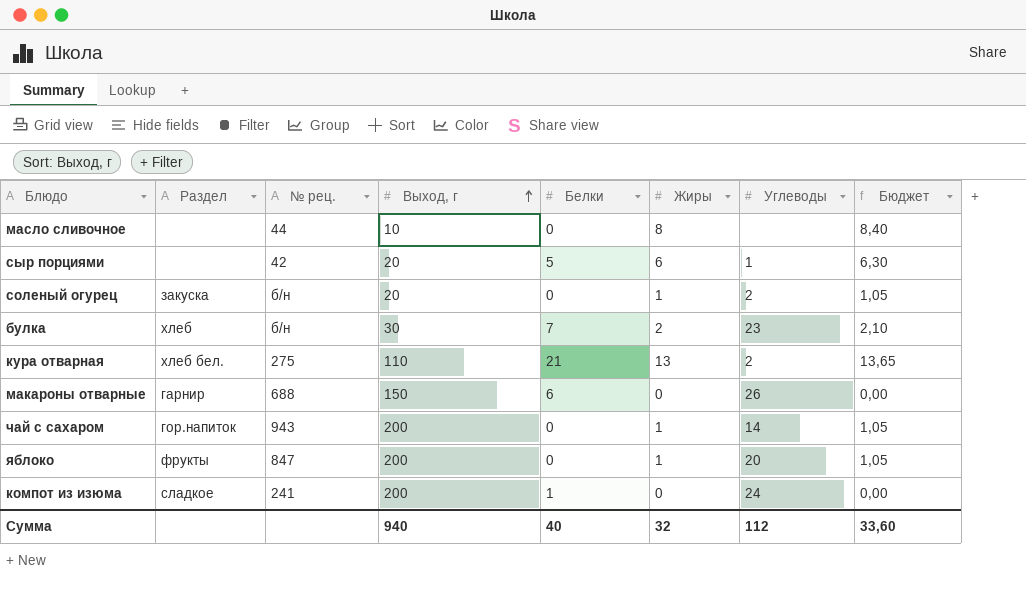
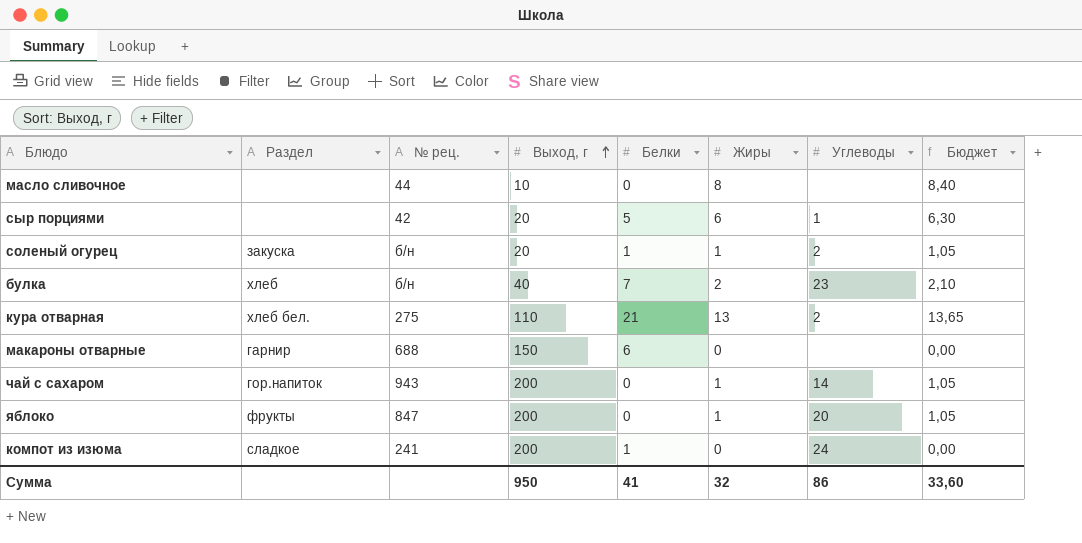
соленый огурец | Белки: 0 -> 1
булка | Выход, г: 30 -> 40
макароны отварные | Углеводы: 26 -> none
Сумма | Выход, г: 940 -> 950
Сумма | Белки: 40 -> 41
Сумма | Углеводы: 112 -> 86

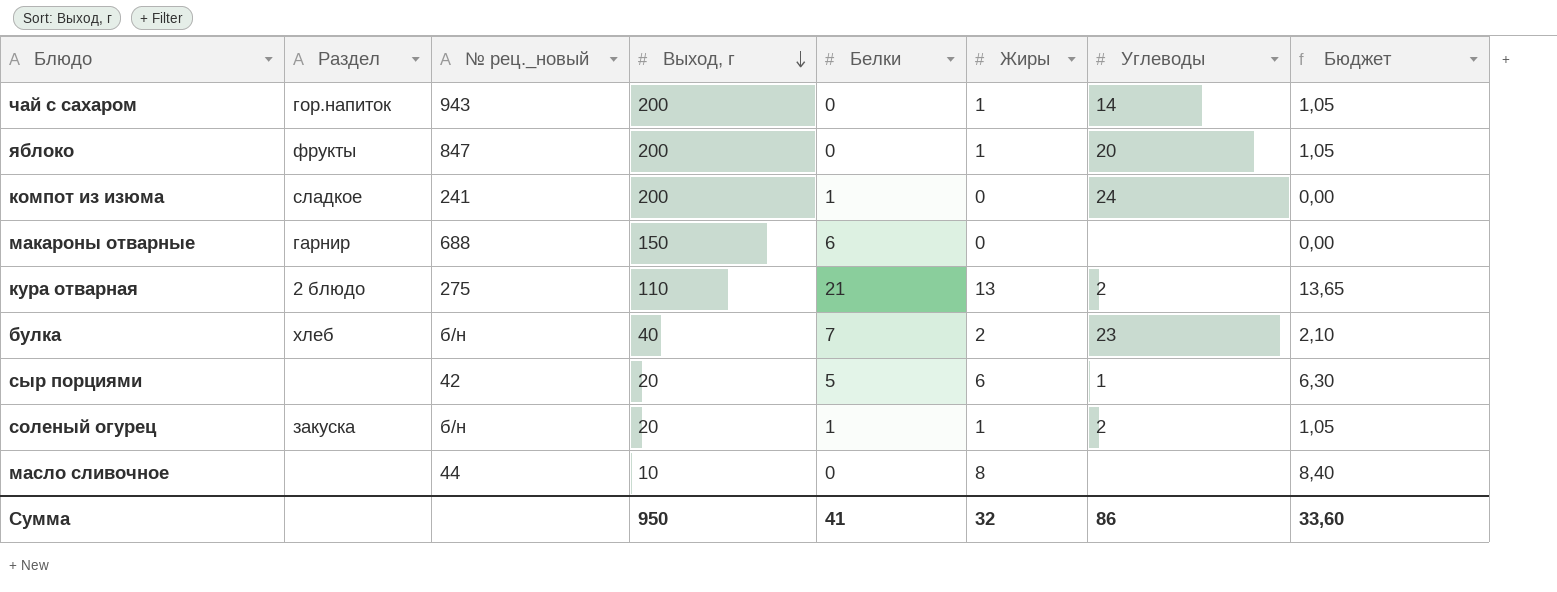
row order: Выход, г ascending -> Выход, г descending
column name: № рец. -> № рец._новый
кура отварная | Раздел: хлеб бел. -> 2 блюдо

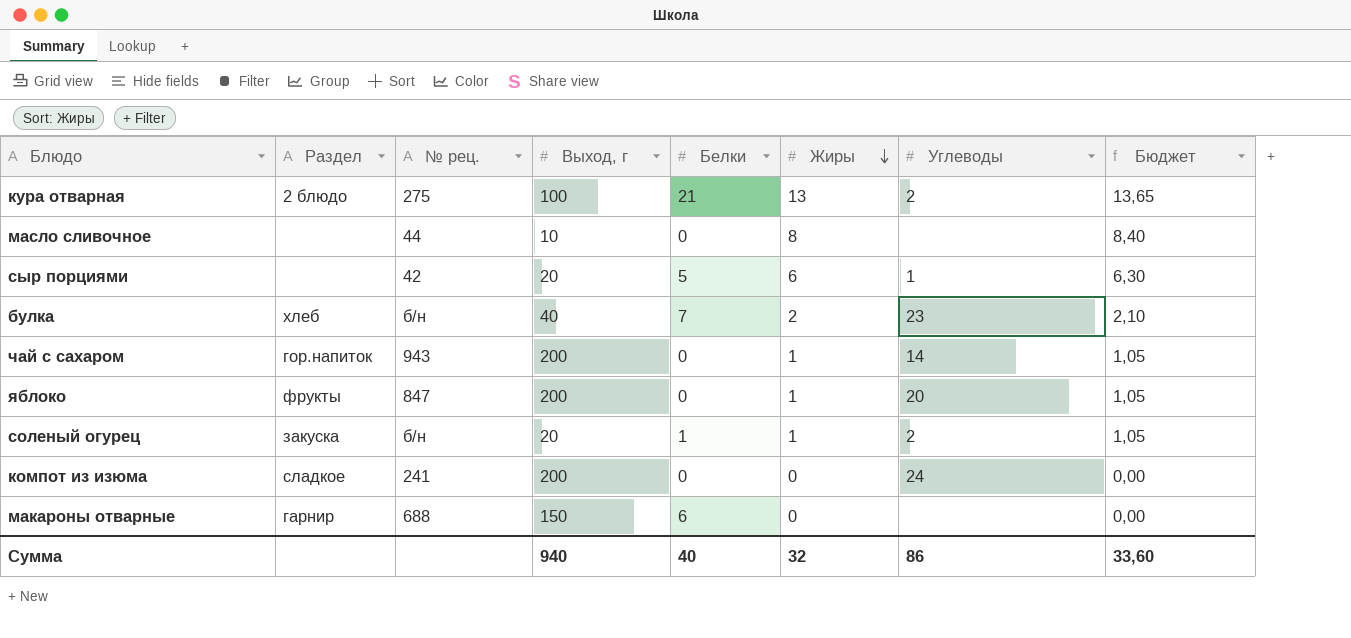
row order: Выход, г descending -> Жиры descending
column name: № рец._новый -> № рец.
кура отварная | Выход, г: 110 -> 100
компот из изюма | Белки: 1 -> 0
Сумма | Выход, г: 950 -> 940
Сумма | Белки: 41 -> 40

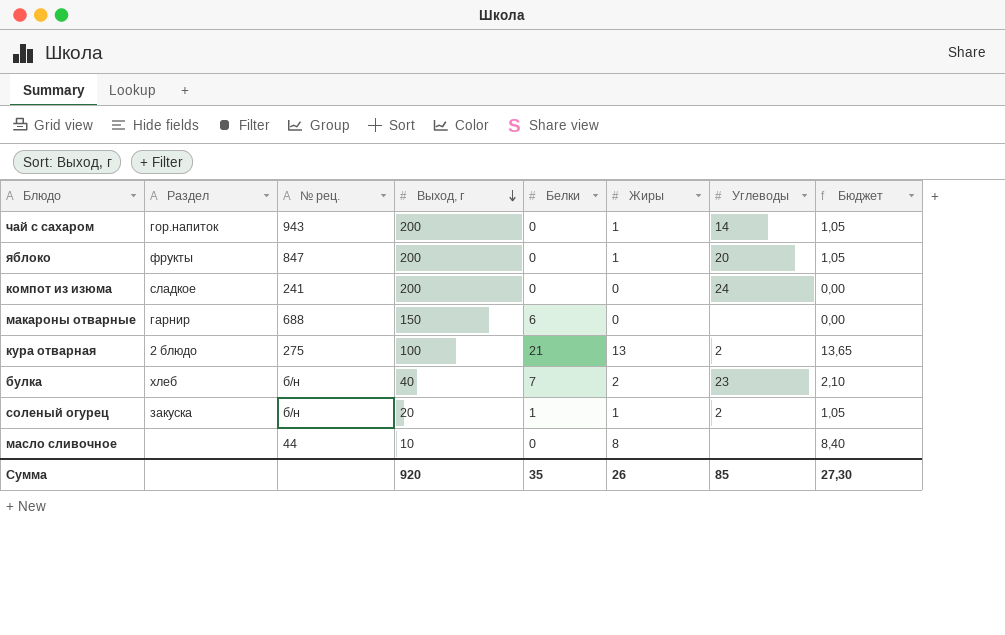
row order: Жиры descending -> Выход, г descending
row сыр порциями: none | 42 | 20 | 5 | 6 | 1 | 6,30 -> none
Сумма | Выход, г: 940 -> 920
Сумма | Белки: 40 -> 35
Сумма | Жиры: 32 -> 26
Сумма | Углеводы: 86 -> 85
Сумма | Бюджет: 33,60 -> 27,30

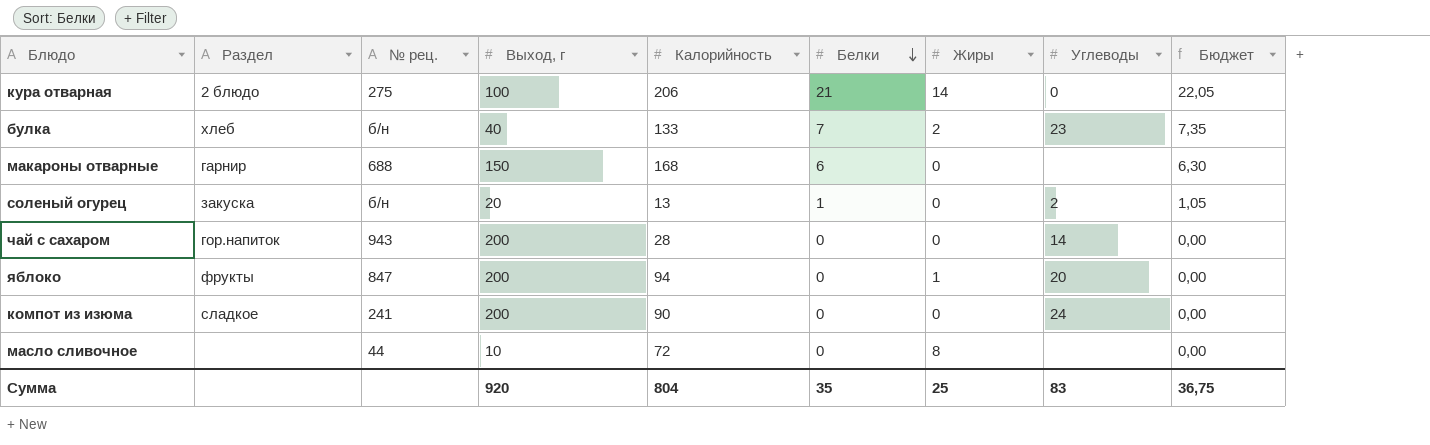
row order: Выход, г descending -> Белки descending
column Калорийность | position: none -> 5
column Бюджет | formula: [Жиры] * 1,05 -> [Белки] * 1,05
кура отварная | Жиры: 13 -> 14
кура отварная | Углеводы: 2 -> 0
соленый огурец | Жиры: 1 -> 0
чай с сахаром | Жиры: 1 -> 0
Сумма | Жиры: 26 -> 25
Сумма | Углеводы: 85 -> 83
Сумма | Бюджет: 27,30 -> 36,75

